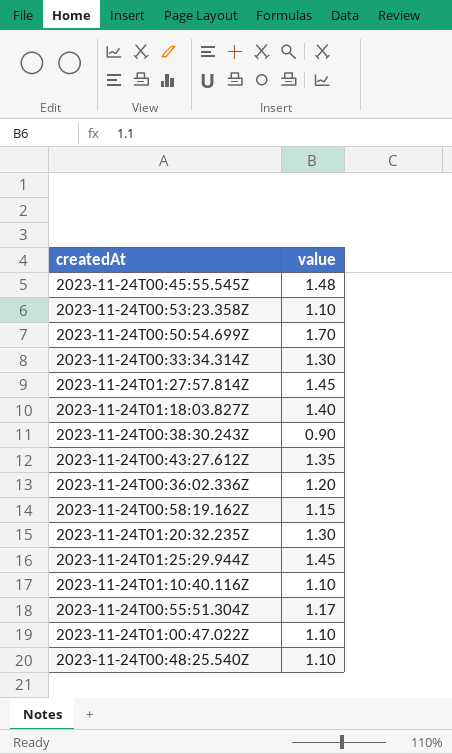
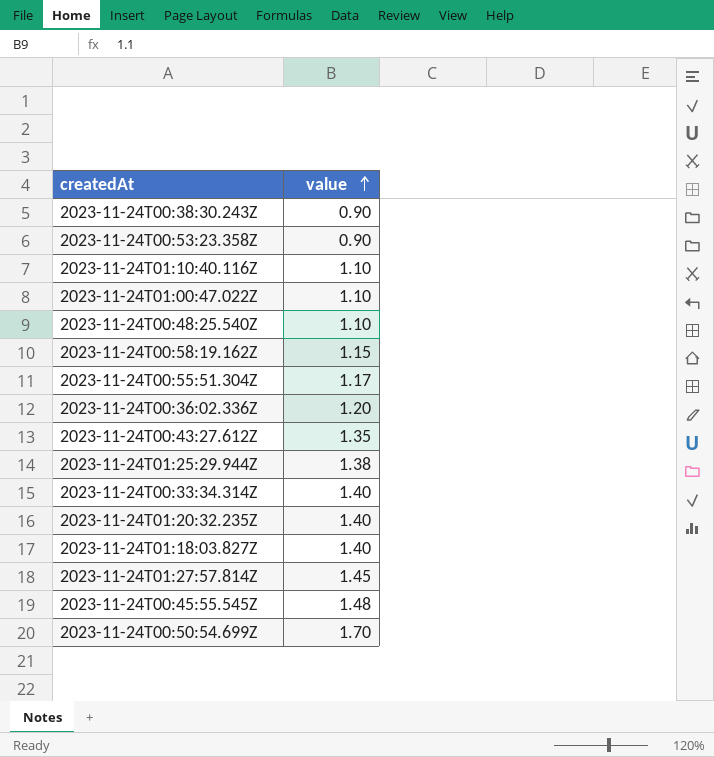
row order: none -> value ascending
2023-11-24T00:53:23.358Z | value: 1.10 -> 0.90
2023-11-24T01:25:29.944Z | value: 1.45 -> 1.38
2023-11-24T00:33:34.314Z | value: 1.30 -> 1.40
2023-11-24T01:20:32.235Z | value: 1.30 -> 1.40

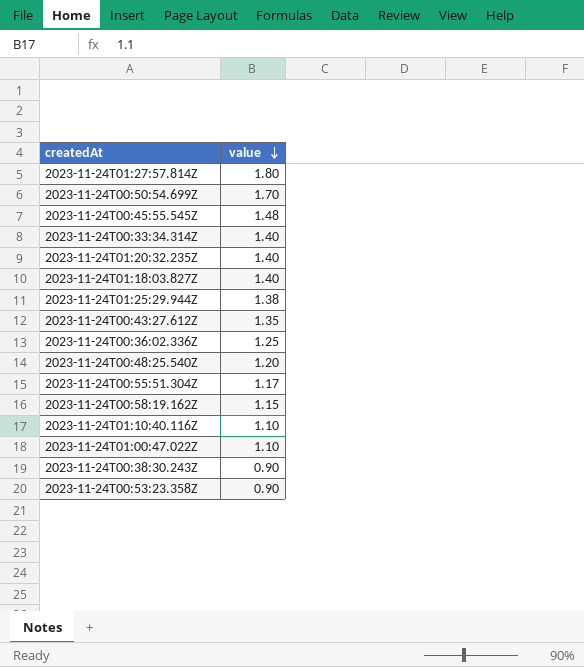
row order: value ascending -> value descending
2023-11-24T01:27:57.814Z | value: 1.45 -> 1.80
2023-11-24T00:36:02.336Z | value: 1.20 -> 1.25
2023-11-24T00:48:25.540Z | value: 1.10 -> 1.20

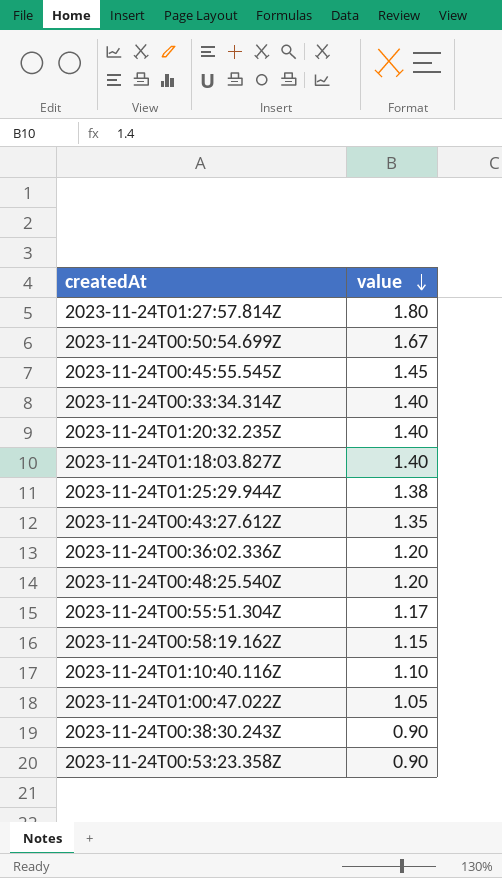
2023-11-24T00:50:54.699Z | value: 1.70 -> 1.67
2023-11-24T00:45:55.545Z | value: 1.48 -> 1.45
2023-11-24T00:36:02.336Z | value: 1.25 -> 1.20
2023-11-24T01:00:47.022Z | value: 1.10 -> 1.05

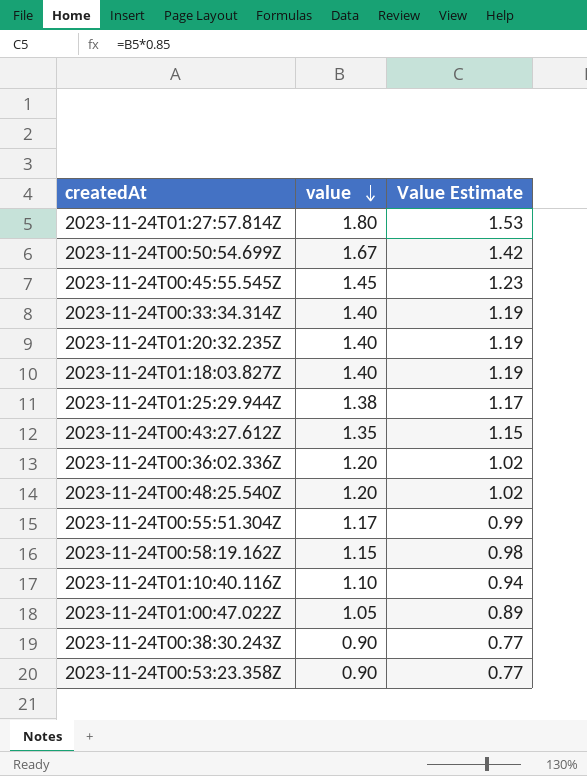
column Value Estimate | formula: none -> [value] * 0.85

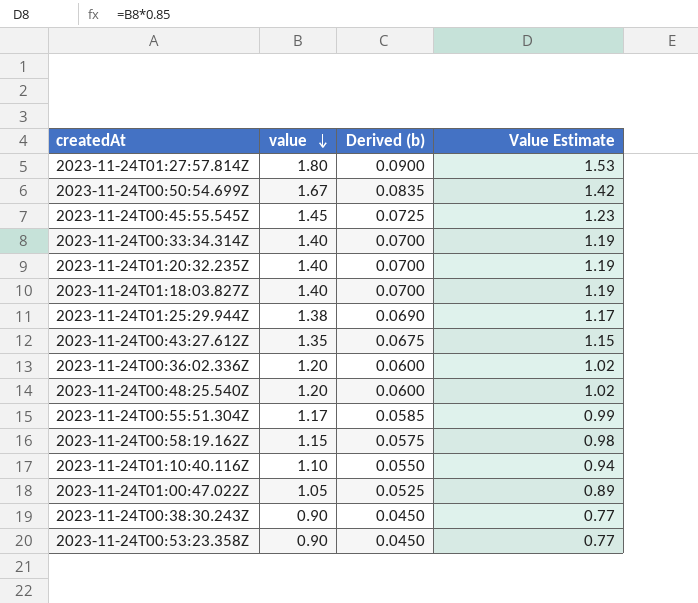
column Derived (b) | formula: none -> [value] * 0.05

